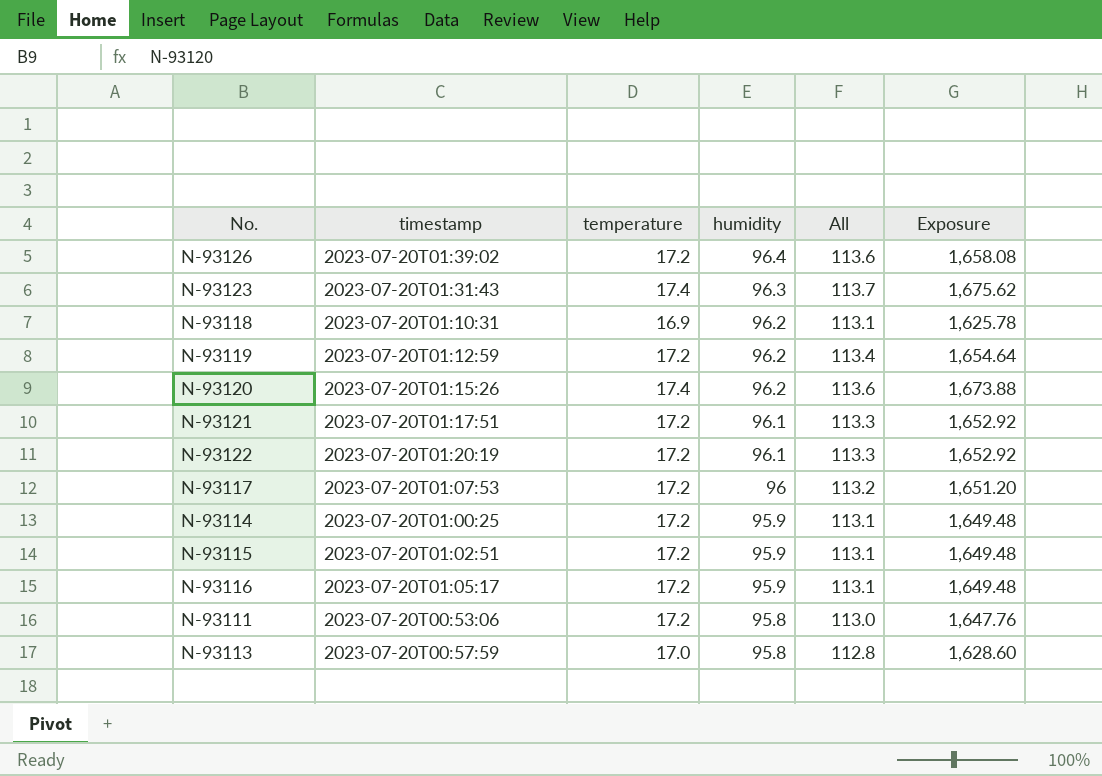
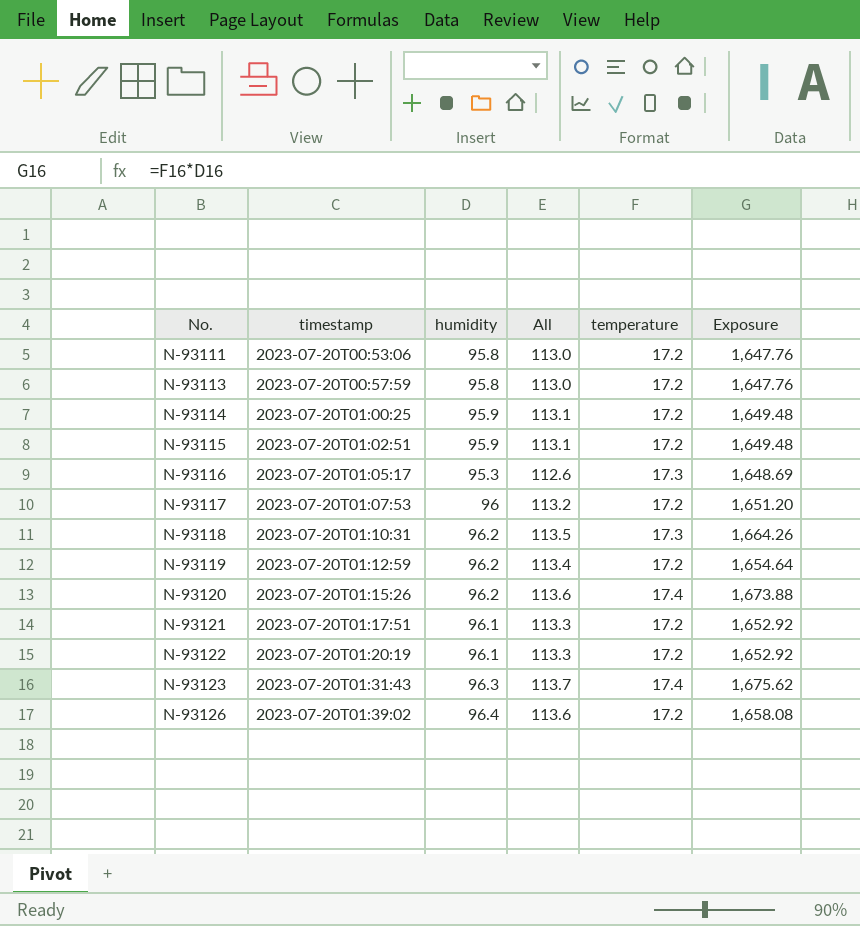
row order: humidity descending -> No. ascending
column temperature | position: 3 -> 5
N-93113 | All: 112.8 -> 113.0
N-93113 | temperature: 17.0 -> 17.2
N-93113 | Exposure: 1,628.60 -> 1,647.76
N-93116 | humidity: 95.9 -> 95.3
N-93116 | All: 113.1 -> 112.6
N-93116 | temperature: 17.2 -> 17.3
N-93116 | Exposure: 1,649.48 -> 1,648.69
N-93118 | All: 113.1 -> 113.5
N-93118 | temperature: 16.9 -> 17.3
N-93118 | Exposure: 1,625.78 -> 1,664.26

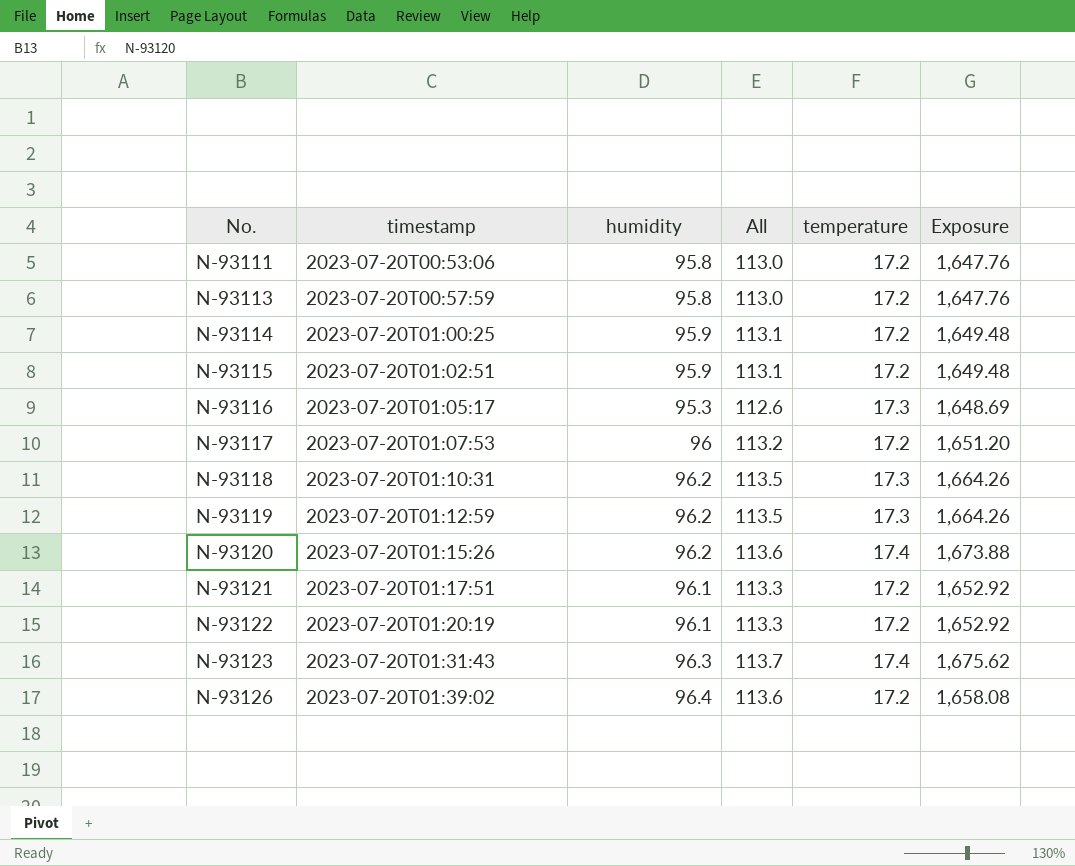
N-93119 | All: 113.4 -> 113.5
N-93119 | temperature: 17.2 -> 17.3
N-93119 | Exposure: 1,654.64 -> 1,664.26

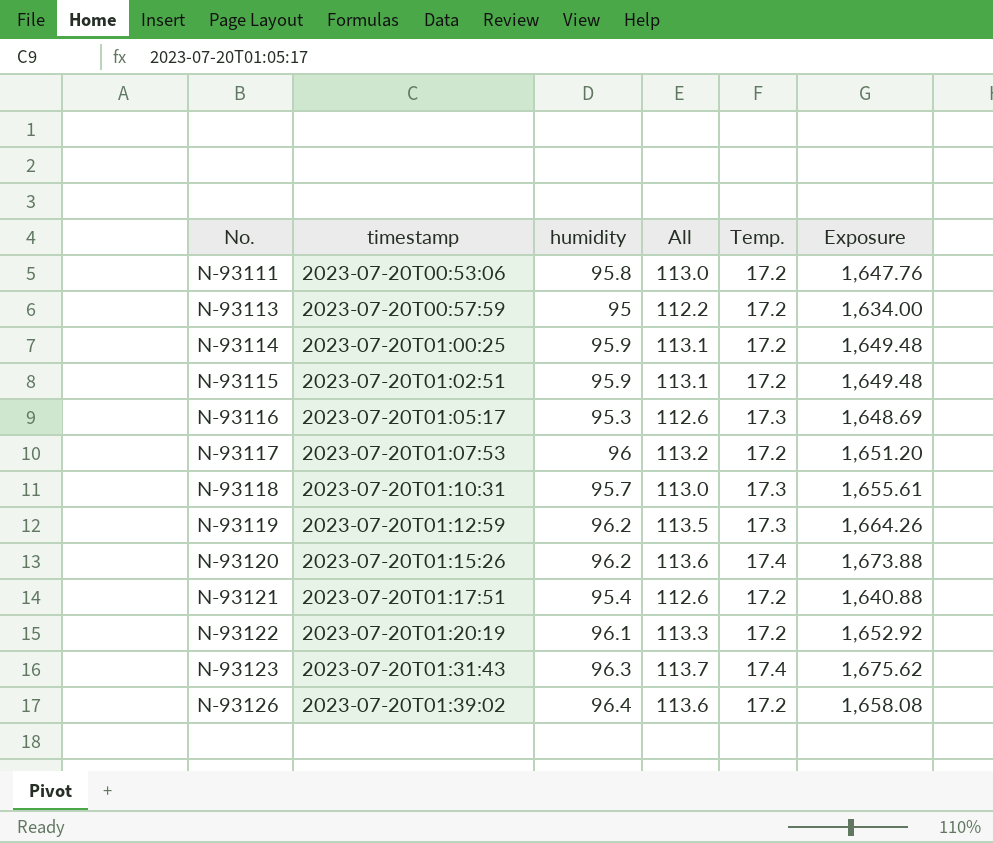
column name: temperature -> Temp.
N-93113 | humidity: 95.8 -> 95
N-93113 | All: 113.0 -> 112.2
N-93113 | Exposure: 1,647.76 -> 1,634.00
N-93118 | humidity: 96.2 -> 95.7
N-93118 | All: 113.5 -> 113.0
N-93118 | Exposure: 1,664.26 -> 1,655.61
N-93121 | humidity: 96.1 -> 95.4
N-93121 | All: 113.3 -> 112.6
N-93121 | Exposure: 1,652.92 -> 1,640.88

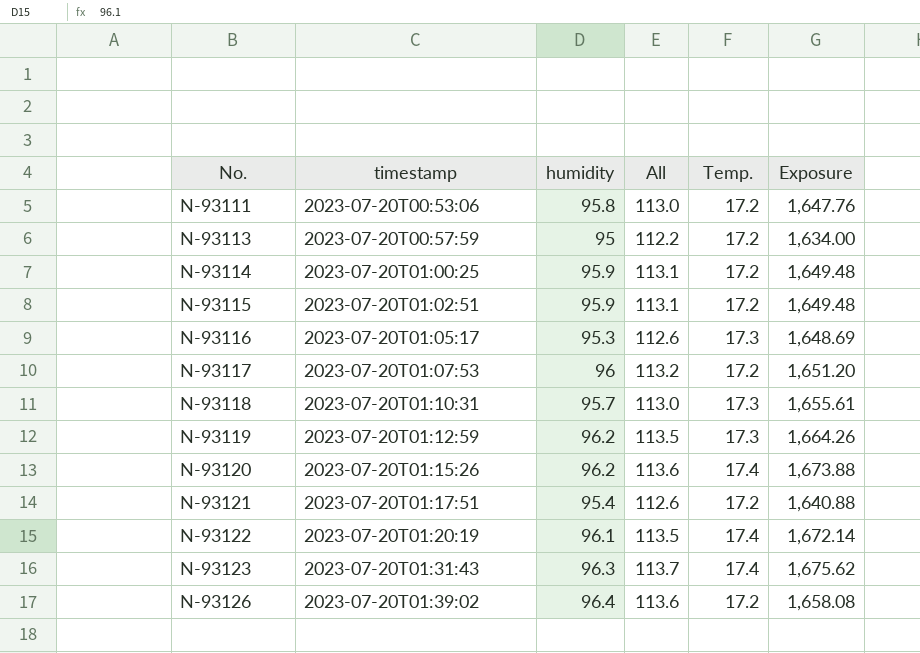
N-93122 | All: 113.3 -> 113.5
N-93122 | Temp.: 17.2 -> 17.4
N-93122 | Exposure: 1,652.92 -> 1,672.14

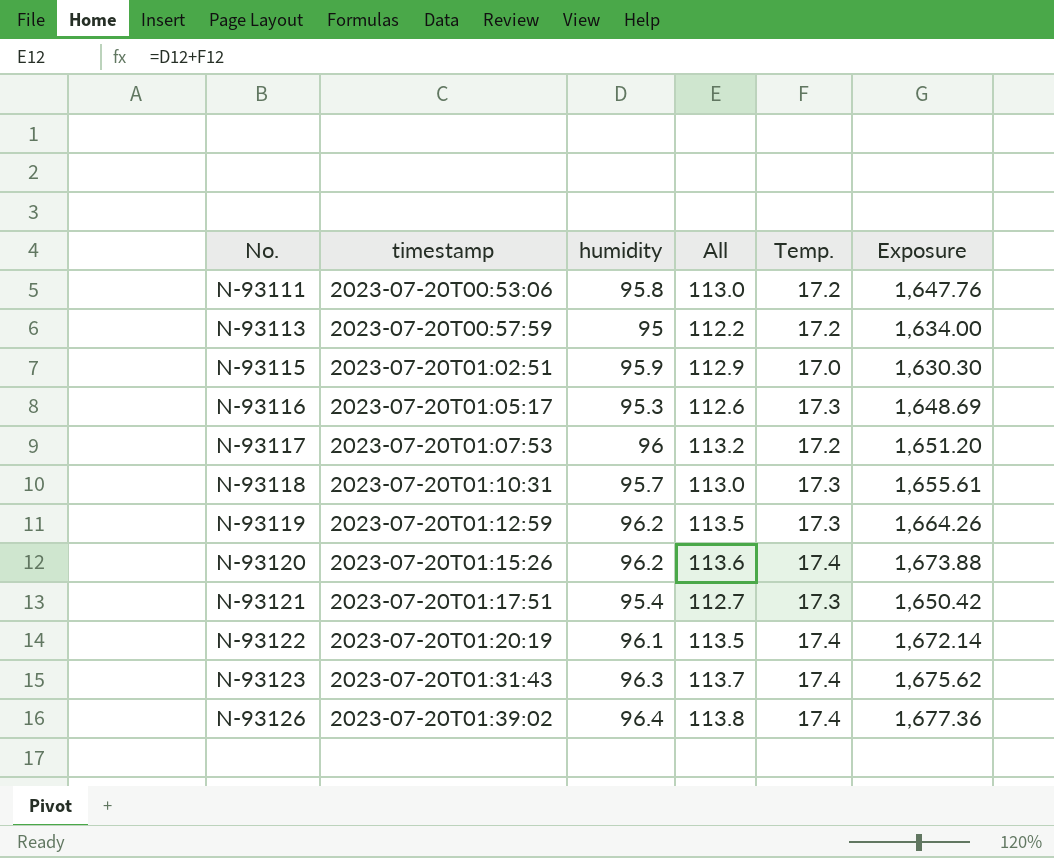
row N-93114: 2023-07-20T01:00:25 | 95.9 | 113.1 | 17.2 | 1,649.48 -> none
N-93115 | All: 113.1 -> 112.9
N-93115 | Temp.: 17.2 -> 17.0
N-93115 | Exposure: 1,649.48 -> 1,630.30
N-93121 | All: 112.6 -> 112.7
N-93121 | Temp.: 17.2 -> 17.3
N-93121 | Exposure: 1,640.88 -> 1,650.42
N-93126 | All: 113.6 -> 113.8
N-93126 | Temp.: 17.2 -> 17.4
N-93126 | Exposure: 1,658.08 -> 1,677.36

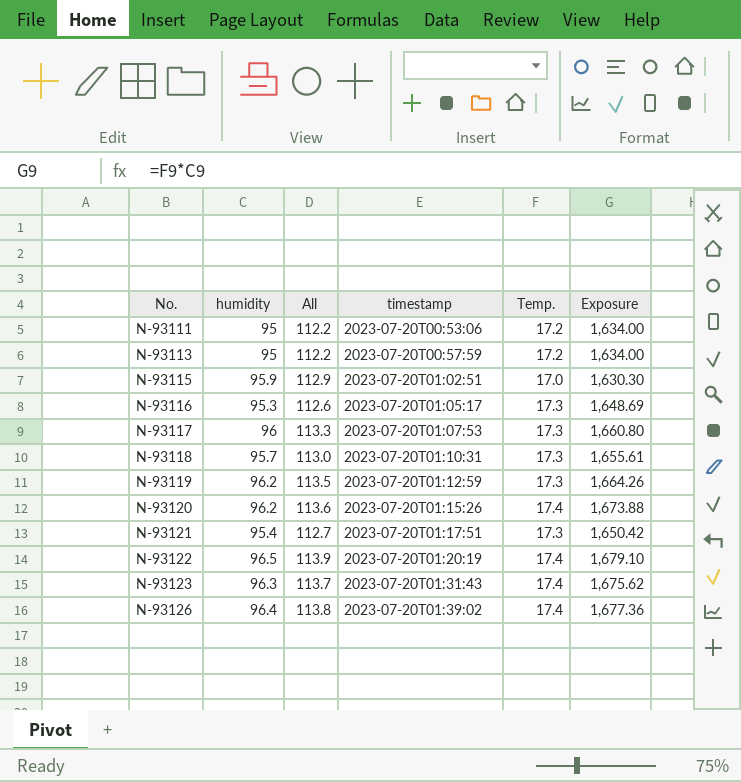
column timestamp | position: 2 -> 4
N-93111 | humidity: 95.8 -> 95
N-93111 | All: 113.0 -> 112.2
N-93111 | Exposure: 1,647.76 -> 1,634.00
N-93117 | All: 113.2 -> 113.3
N-93117 | Temp.: 17.2 -> 17.3
N-93117 | Exposure: 1,651.20 -> 1,660.80
N-93122 | humidity: 96.1 -> 96.5
N-93122 | All: 113.5 -> 113.9
N-93122 | Exposure: 1,672.14 -> 1,679.10

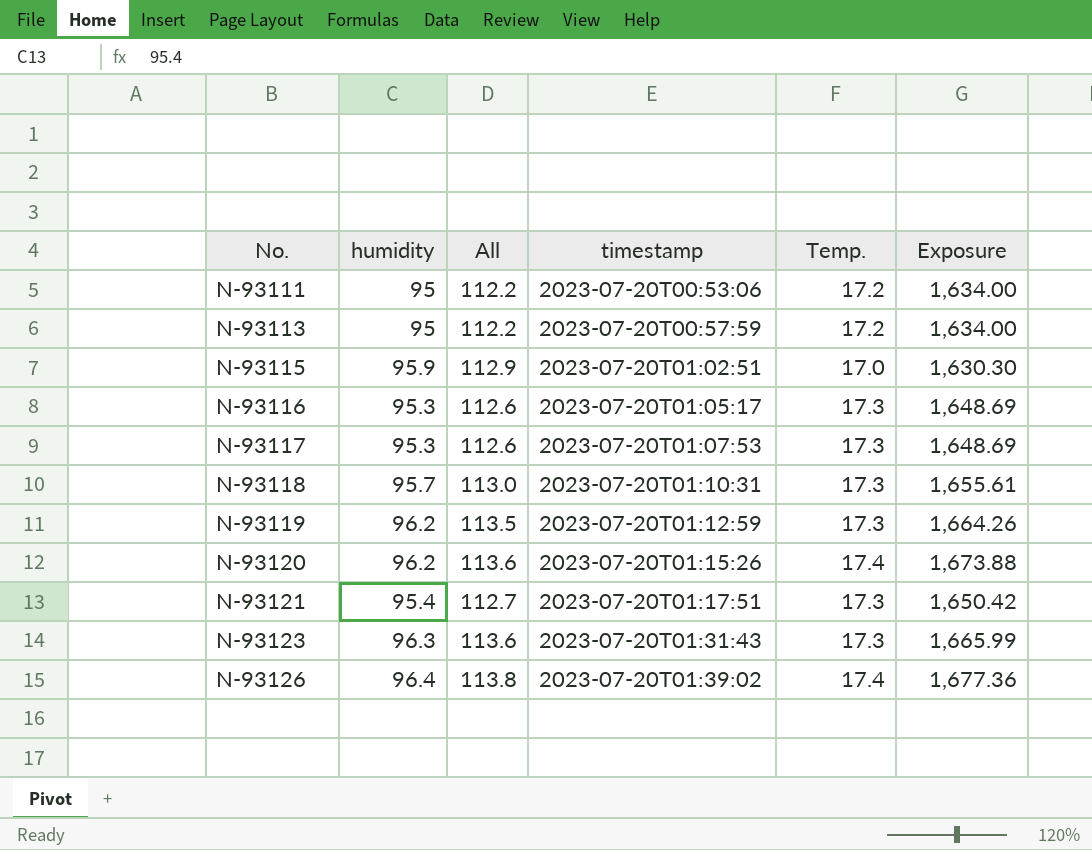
row N-93122: 96.5 | 113.9 | 2023-07-20T01:20:19 | 17.4 | 1,679.10 -> none
N-93117 | humidity: 96 -> 95.3
N-93117 | All: 113.3 -> 112.6
N-93117 | Exposure: 1,660.80 -> 1,648.69
N-93123 | All: 113.7 -> 113.6
N-93123 | Temp.: 17.4 -> 17.3
N-93123 | Exposure: 1,675.62 -> 1,665.99

